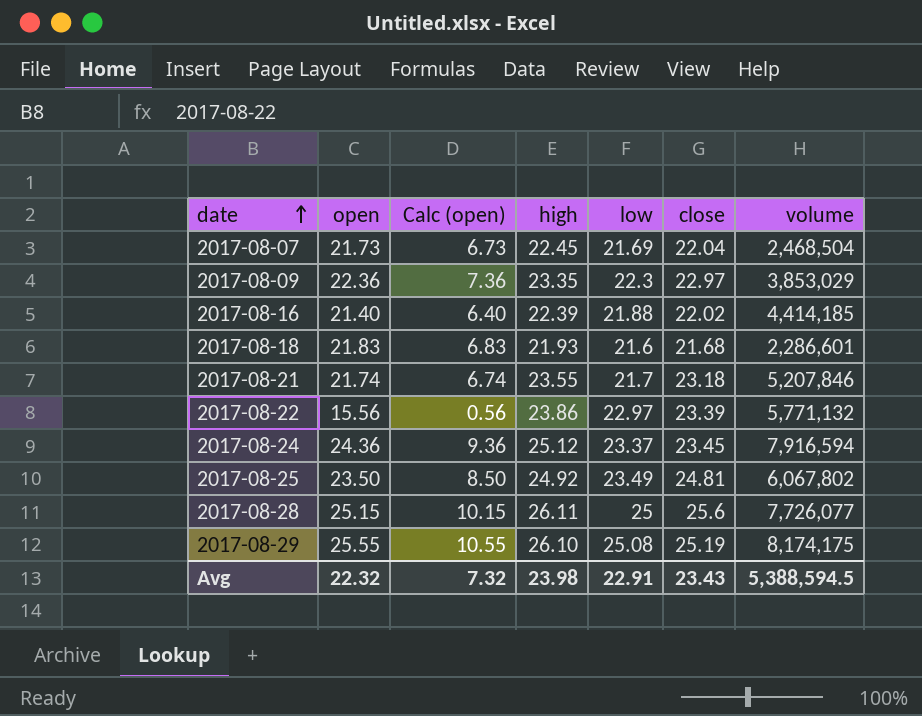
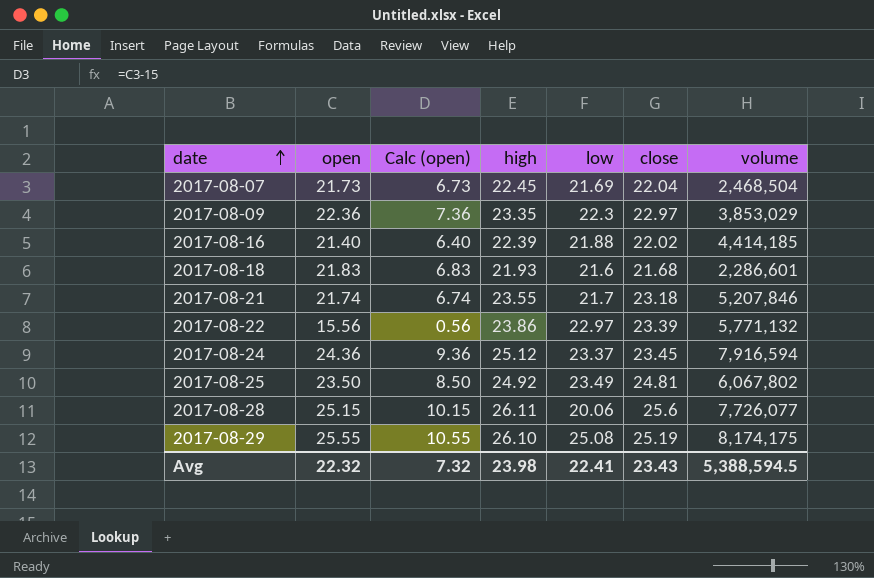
2017-08-28 | low: 25 -> 20.06
Avg | low: 22.91 -> 22.41

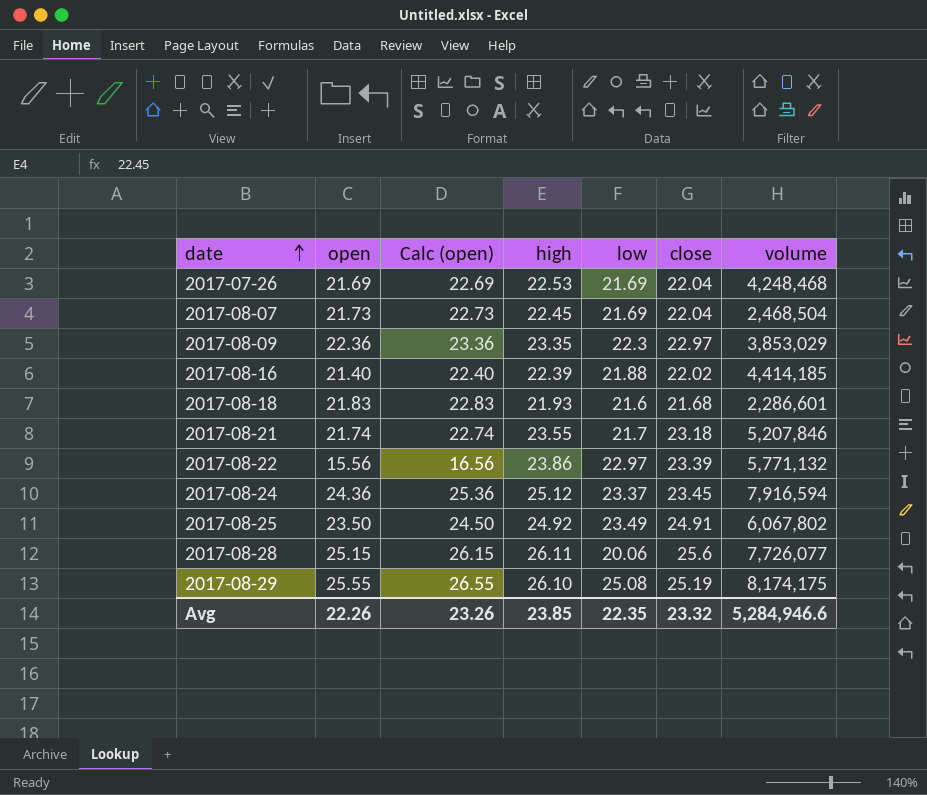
column Calc (open) | formula: [open] - 15 -> [open] + 1
row 2017-07-26: none -> 21.69 | 22.69 | 22.53 | 21.69 | 22.04 | 4,248,468
2017-08-25 | close: 24.81 -> 24.91
Avg | open: 22.32 -> 22.26
Avg | Calc (open): 7.32 -> 23.26
Avg | high: 23.98 -> 23.85
Avg | low: 22.41 -> 22.35
Avg | close: 23.43 -> 23.32
Avg | volume: 5,388,594.5 -> 5,284,946.6

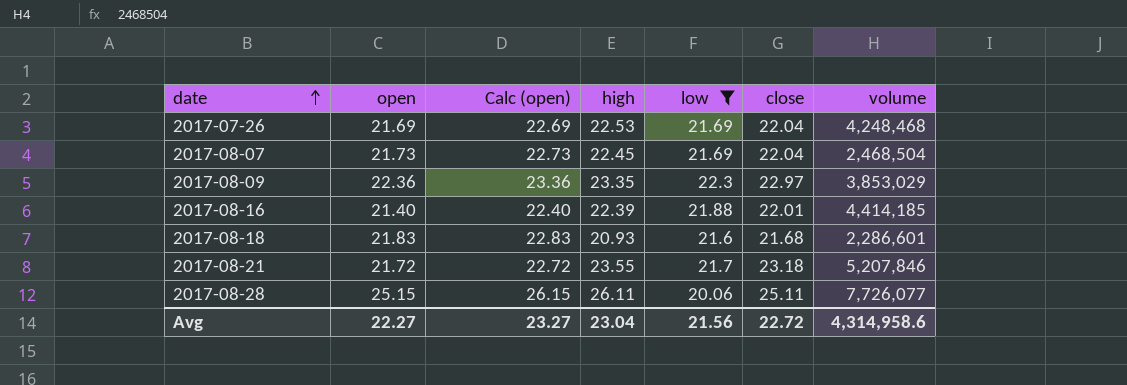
filter: none -> low <= 22.3
2017-08-16 | close: 22.02 -> 22.01
2017-08-18 | high: 21.93 -> 20.93
2017-08-21 | open: 21.74 -> 21.72
2017-08-21 | Calc (open): 22.74 -> 22.72
2017-08-28 | close: 25.6 -> 25.11
Avg | open: 22.26 -> 22.27
Avg | Calc (open): 23.26 -> 23.27
Avg | high: 23.85 -> 23.04
Avg | low: 22.35 -> 21.56
Avg | close: 23.32 -> 22.72
Avg | volume: 5,284,946.6 -> 4,314,958.6

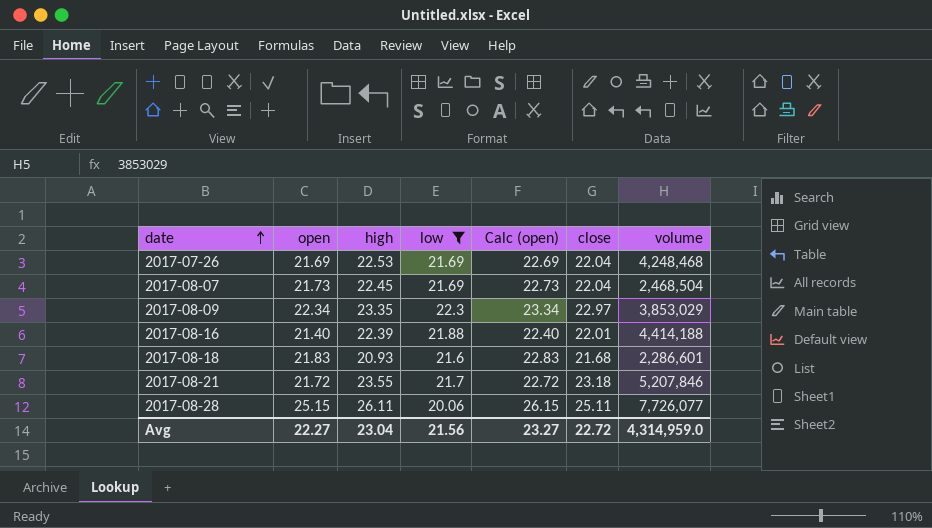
column Calc (open) | position: 3 -> 5
2017-08-09 | open: 22.36 -> 22.34
2017-08-09 | Calc (open): 23.36 -> 23.34
2017-08-16 | volume: 4,414,185 -> 4,414,188
Avg | volume: 4,314,958.6 -> 4,314,959.0

